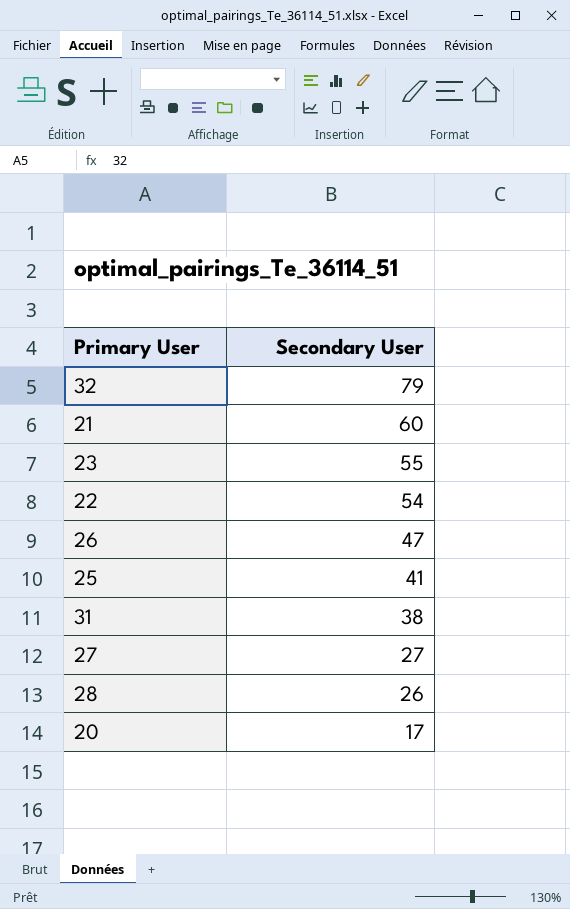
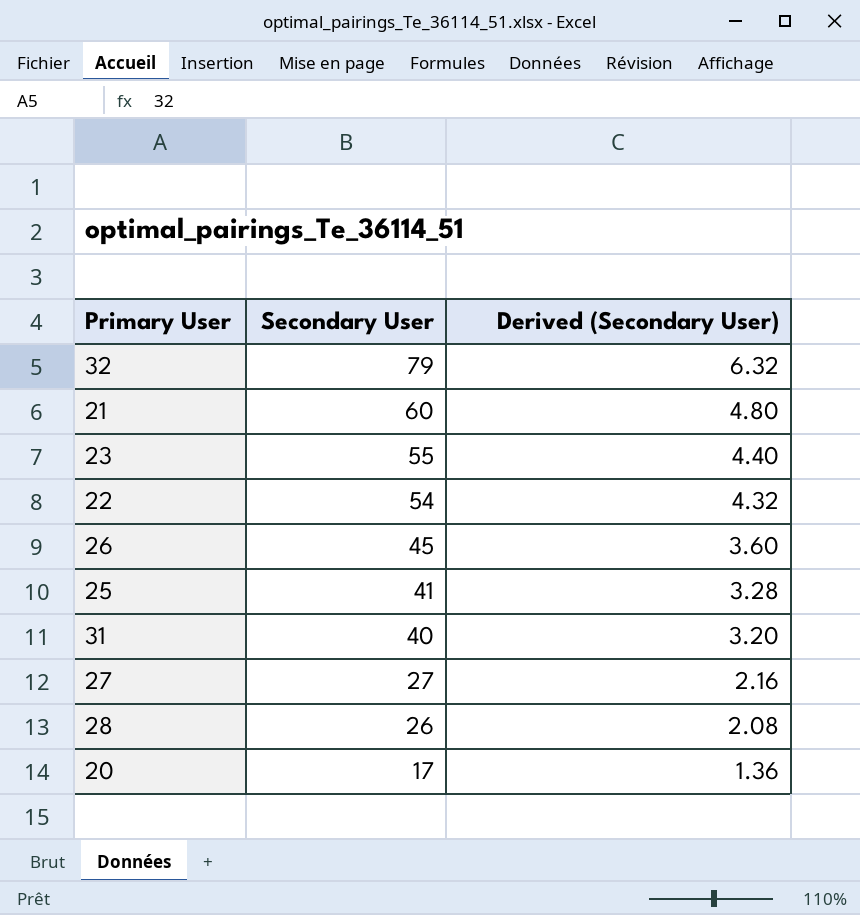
column Derived (Secondary User) | formula: none -> [Secondary User] * 0.08
26 | Secondary User: 47 -> 45
31 | Secondary User: 38 -> 40

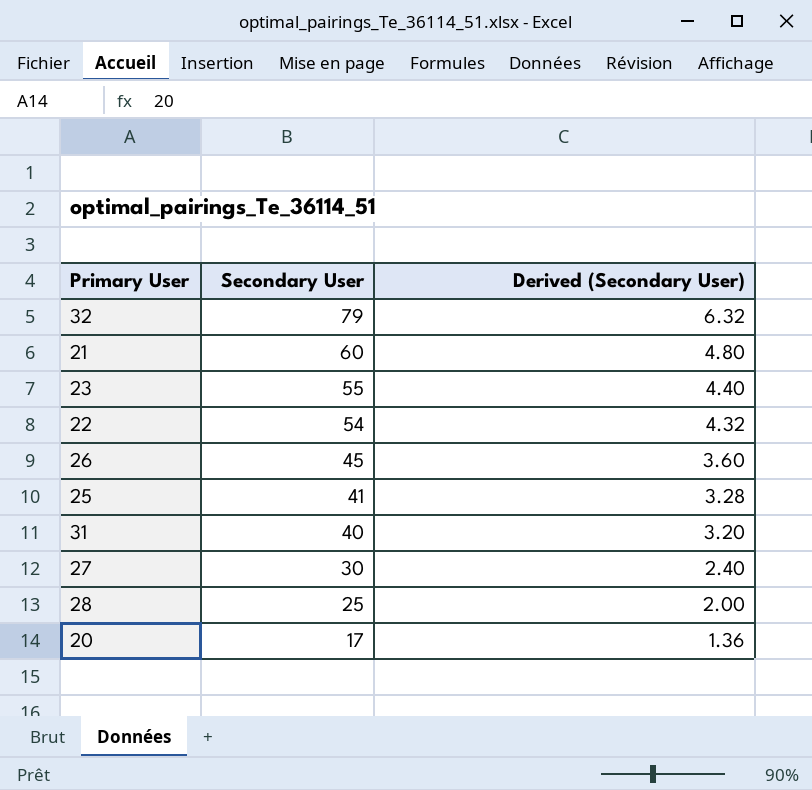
27 | Secondary User: 27 -> 30
27 | Derived (Secondary User): 2.16 -> 2.40
28 | Secondary User: 26 -> 25
28 | Derived (Secondary User): 2.08 -> 2.00

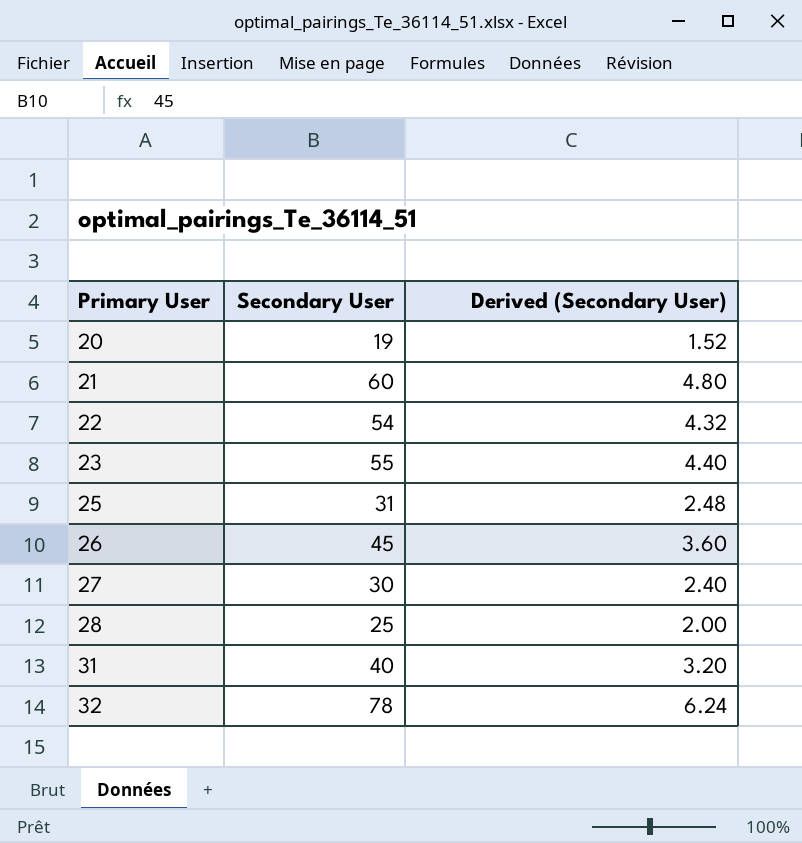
row order: Secondary User descending -> Primary User ascending
20 | Secondary User: 17 -> 19
20 | Derived (Secondary User): 1.36 -> 1.52
25 | Secondary User: 41 -> 31
25 | Derived (Secondary User): 3.28 -> 2.48
32 | Secondary User: 79 -> 78
32 | Derived (Secondary User): 6.32 -> 6.24

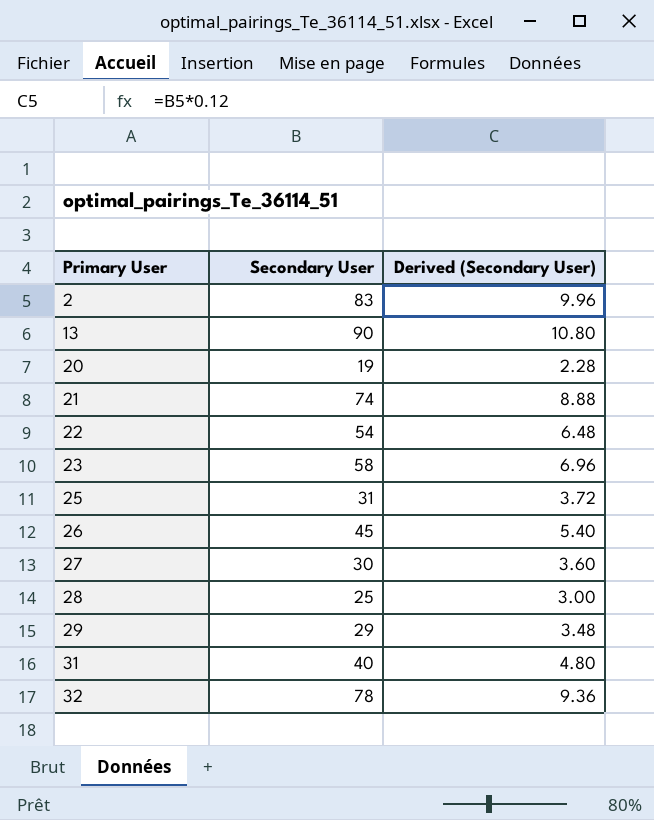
column Derived (Secondary User) | formula: [Secondary User] * 0.08 -> [Secondary User] * 0.12
row 2: none -> 83 | 9.96
row 13: none -> 90 | 10.80
21 | Secondary User: 60 -> 74
23 | Secondary User: 55 -> 58
row 29: none -> 29 | 3.48

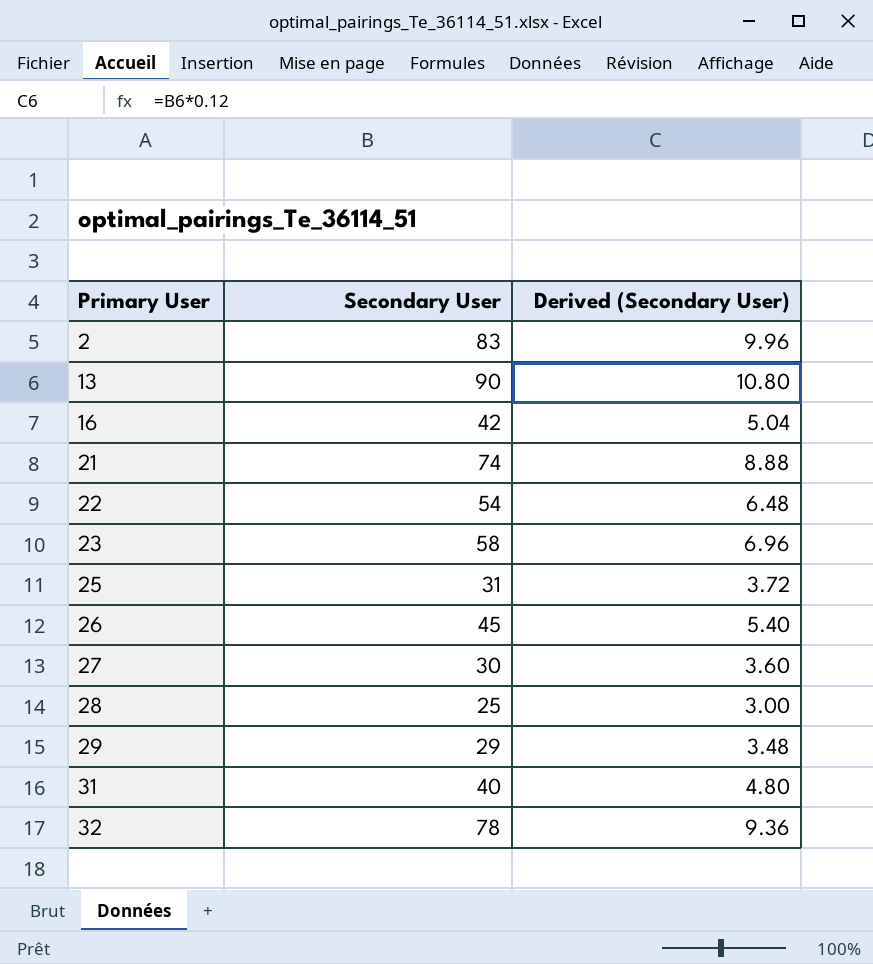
row 20: 19 | 2.28 -> none
row 16: none -> 42 | 5.04

